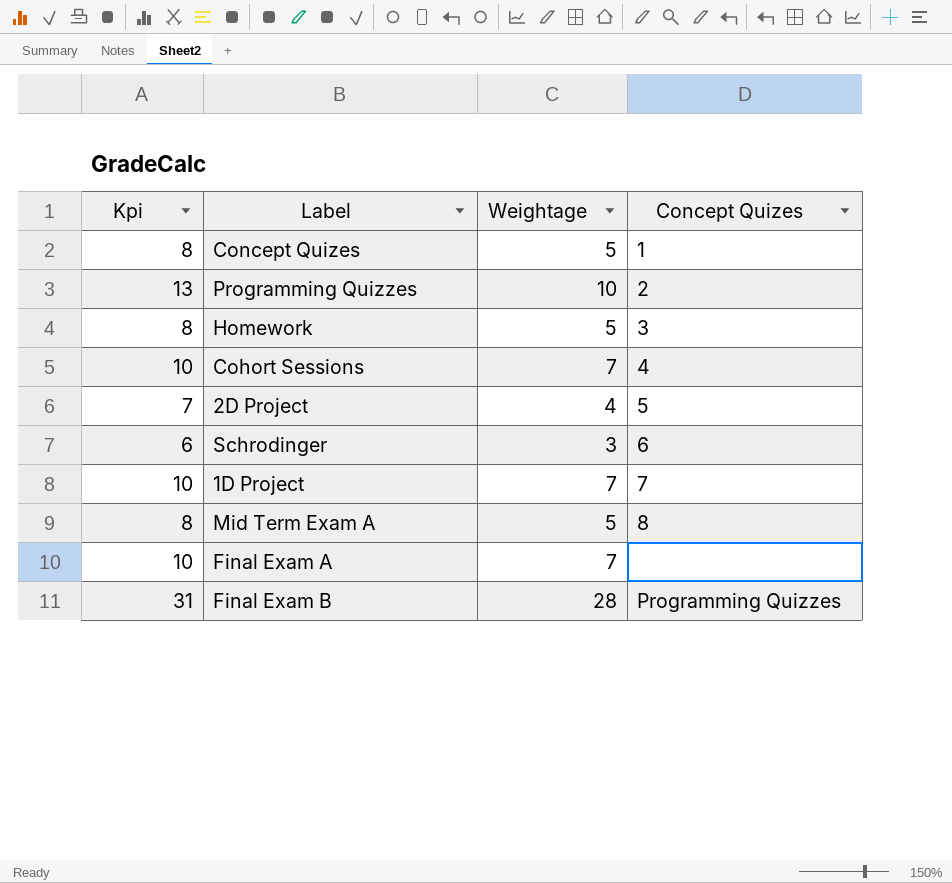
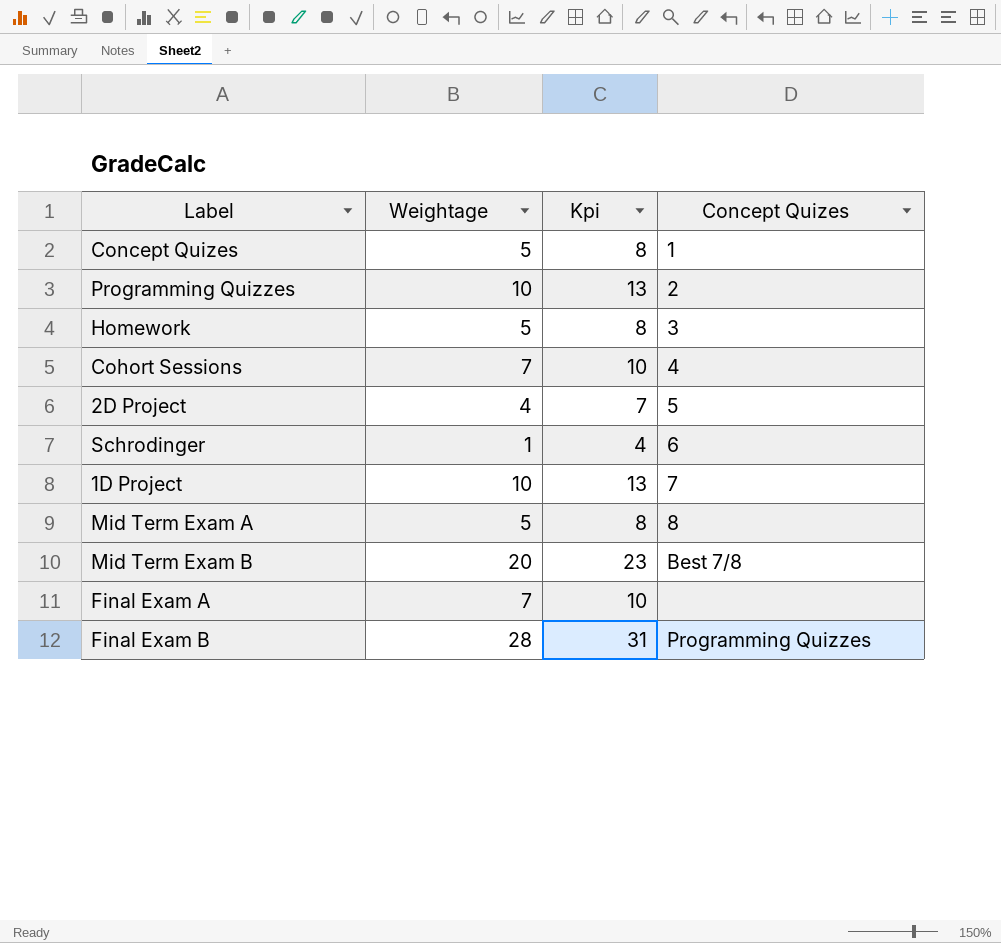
column Kpi | position: 1 -> 3
Schrodinger | Weightage: 3 -> 1
Schrodinger | Kpi: 6 -> 4
1D Project | Weightage: 7 -> 10
1D Project | Kpi: 10 -> 13
row Mid Term Exam B: none -> 20 | 23 | Best 7/8

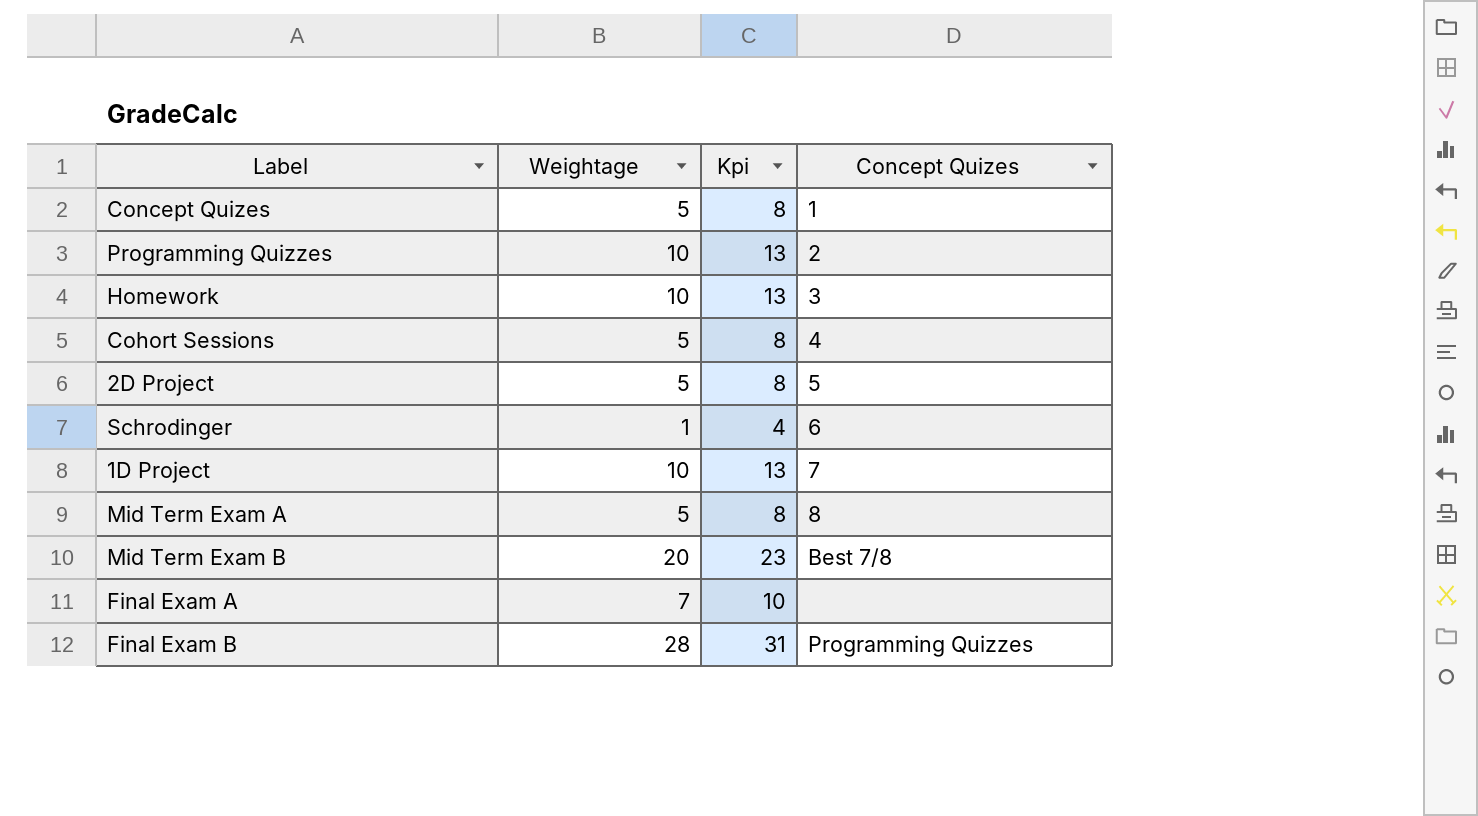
Homework | Weightage: 5 -> 10
Homework | Kpi: 8 -> 13
Cohort Sessions | Weightage: 7 -> 5
Cohort Sessions | Kpi: 10 -> 8
2D Project | Weightage: 4 -> 5
2D Project | Kpi: 7 -> 8

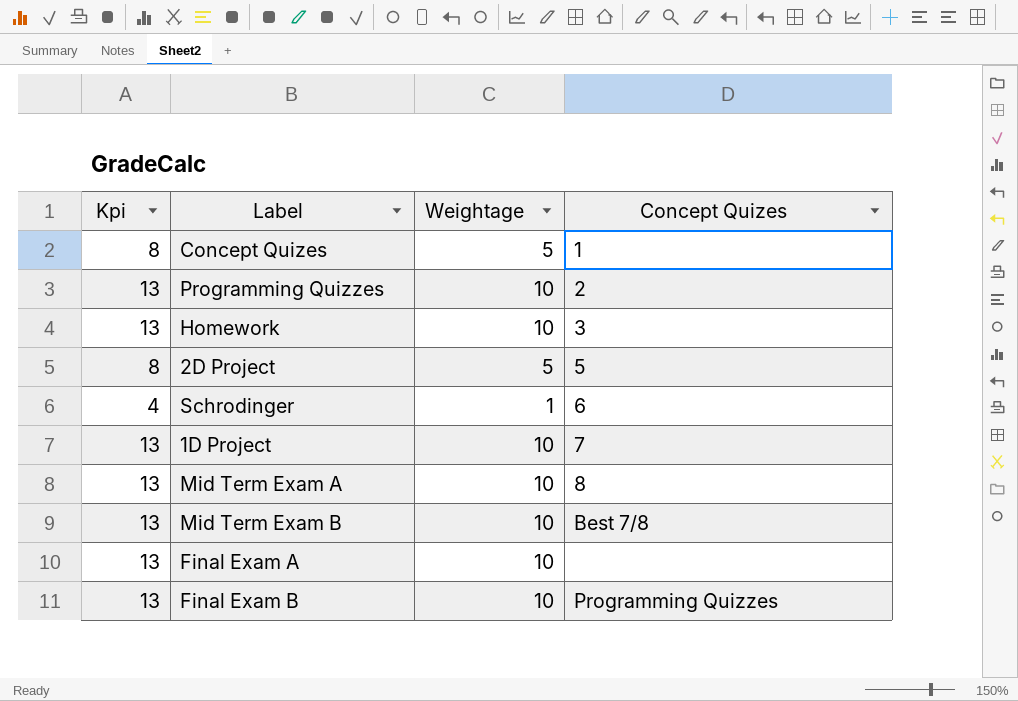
column Kpi | position: 3 -> 1
row Cohort Sessions: 5 | 8 | 4 -> none
Mid Term Exam A | Kpi: 8 -> 13
Mid Term Exam A | Weightage: 5 -> 10
Mid Term Exam B | Kpi: 23 -> 13
Mid Term Exam B | Weightage: 20 -> 10
Final Exam A | Kpi: 10 -> 13
Final Exam A | Weightage: 7 -> 10
Final Exam B | Kpi: 31 -> 13
Final Exam B | Weightage: 28 -> 10

